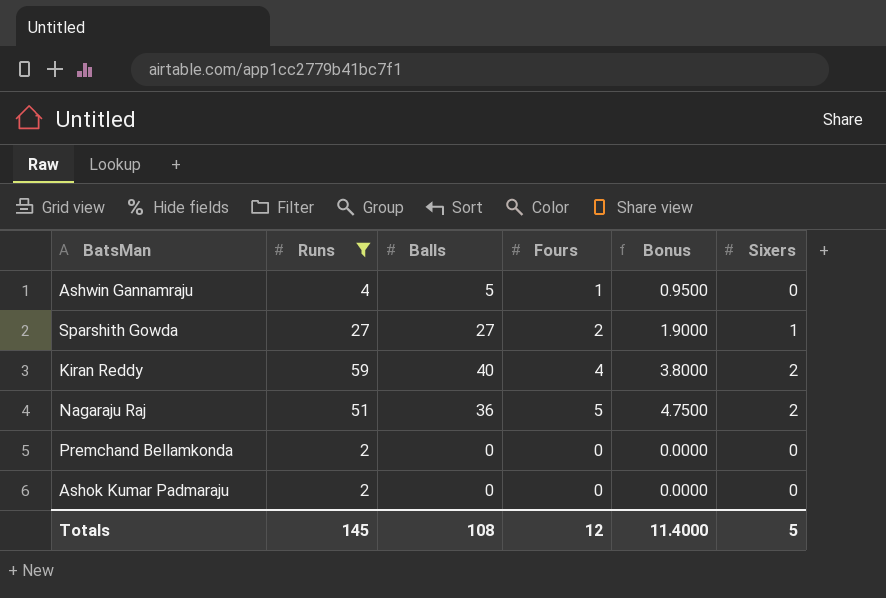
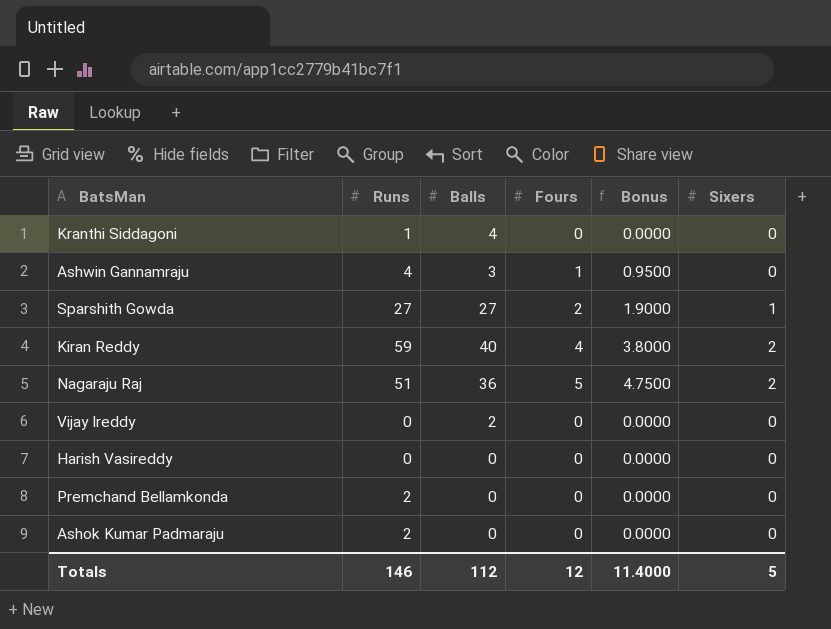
filter: Runs >= 2 -> none
Ashwin Gannamraju | Balls: 5 -> 3
Totals | Runs: 145 -> 146
Totals | Balls: 108 -> 112

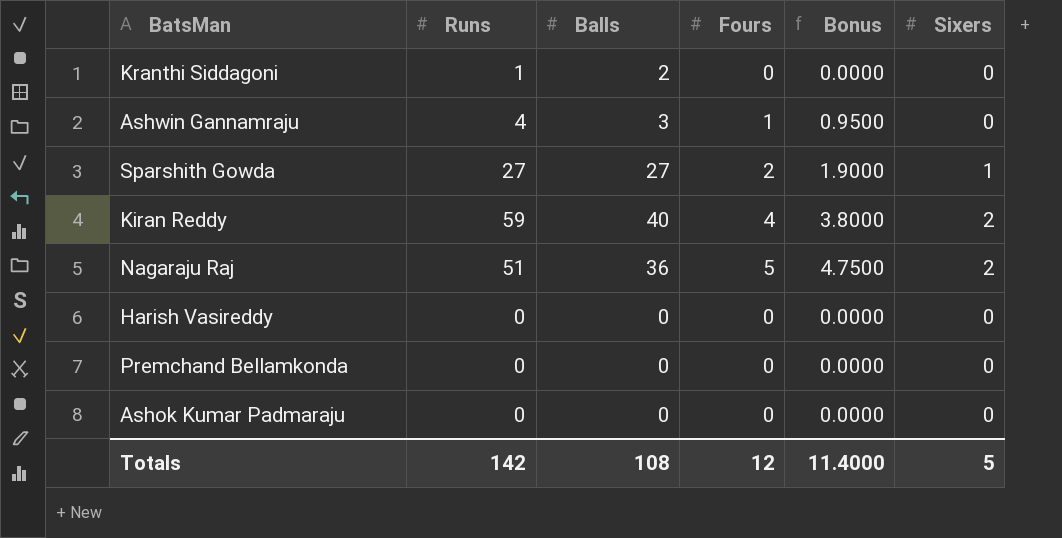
row Vijay Ireddy: 0 | 2 | 0 | 0.0000 | 0 -> none
Kranthi Siddagoni | Balls: 4 -> 2
Premchand Bellamkonda | Runs: 2 -> 0
Ashok Kumar Padmaraju | Runs: 2 -> 0
Totals | Runs: 146 -> 142
Totals | Balls: 112 -> 108

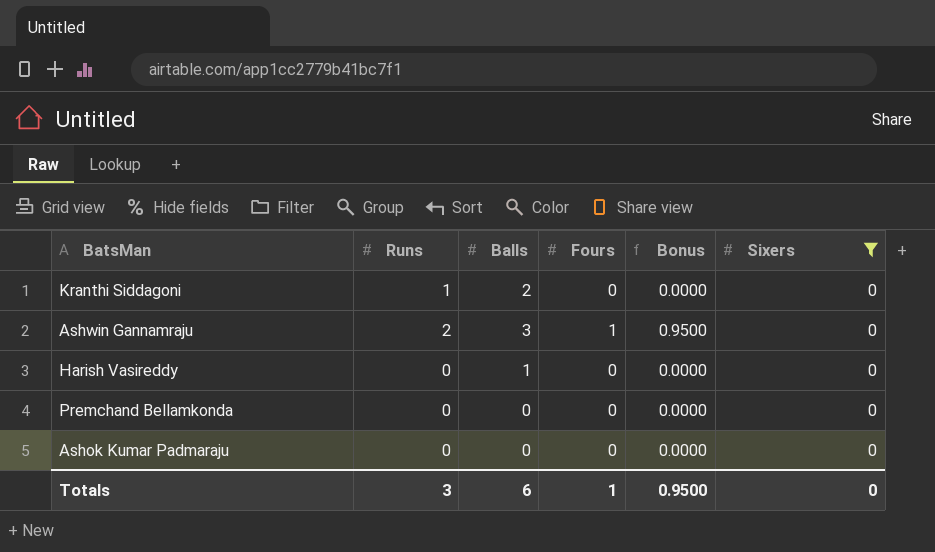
filter: none -> Sixers = 0
Ashwin Gannamraju | Runs: 4 -> 2
Harish Vasireddy | Balls: 0 -> 1
Totals | Runs: 142 -> 3
Totals | Balls: 108 -> 6
Totals | Fours: 12 -> 1
Totals | Bonus: 11.4000 -> 0.9500
Totals | Sixers: 5 -> 0

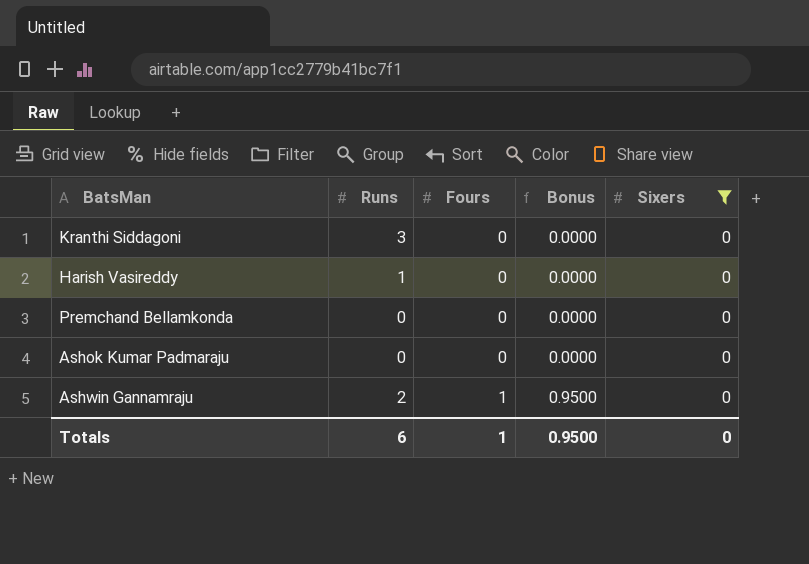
row order: none -> Fours ascending
column Balls | position: 3 -> none
Kranthi Siddagoni | Runs: 1 -> 3
Harish Vasireddy | Runs: 0 -> 1
Totals | Runs: 3 -> 6

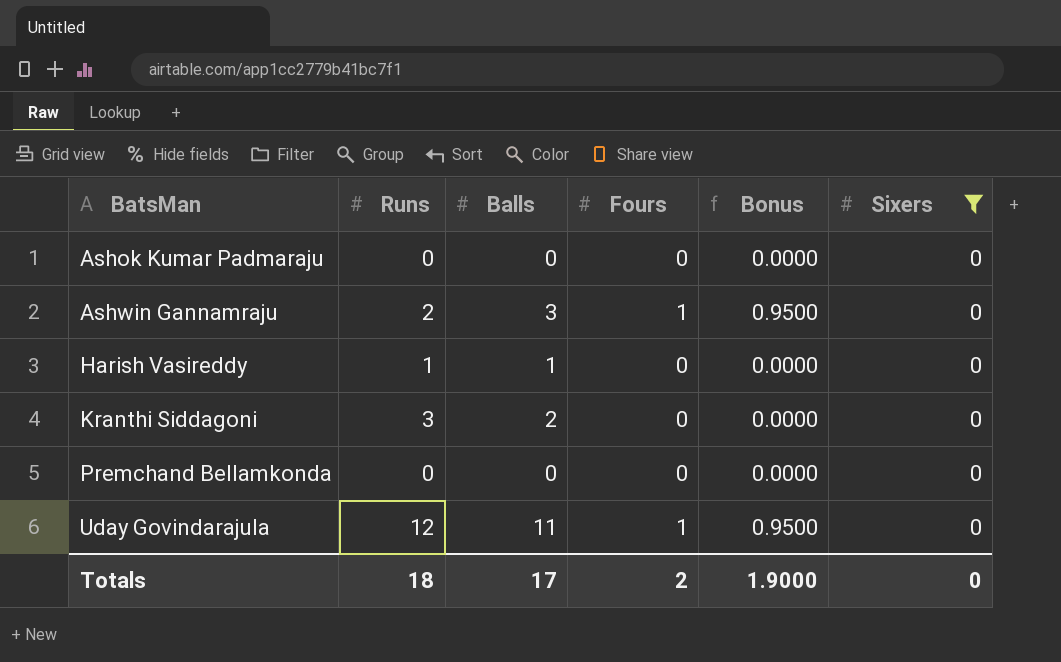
row order: Fours ascending -> BatsMan ascending
column Balls | position: none -> 3
row Uday Govindarajula: none -> 12 | 11 | 1 | 0.9500 | 0
Totals | Runs: 6 -> 18
Totals | Fours: 1 -> 2
Totals | Bonus: 0.9500 -> 1.9000

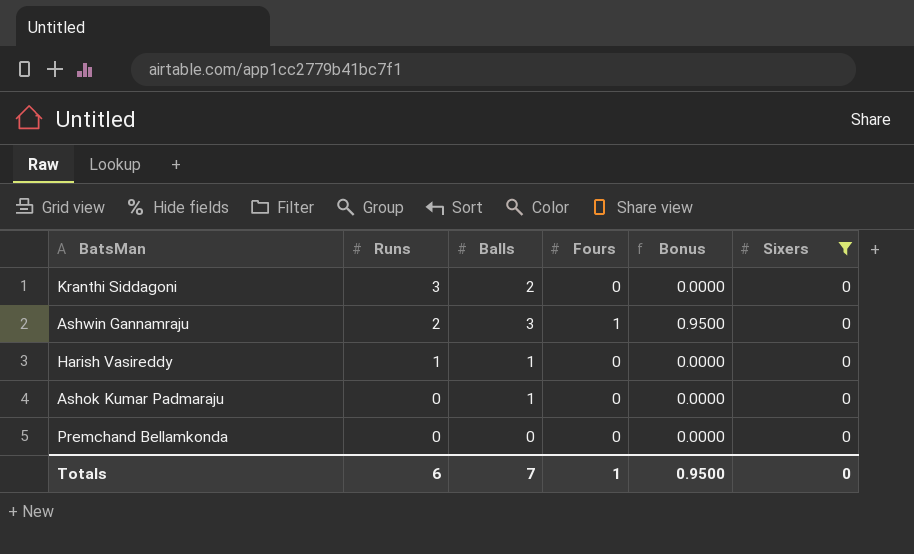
row order: BatsMan ascending -> Runs descending
row Uday Govindarajula: 12 | 11 | 1 | 0.9500 | 0 -> none
Ashok Kumar Padmaraju | Balls: 0 -> 1
Totals | Runs: 18 -> 6
Totals | Balls: 17 -> 7
Totals | Fours: 2 -> 1
Totals | Bonus: 1.9000 -> 0.9500

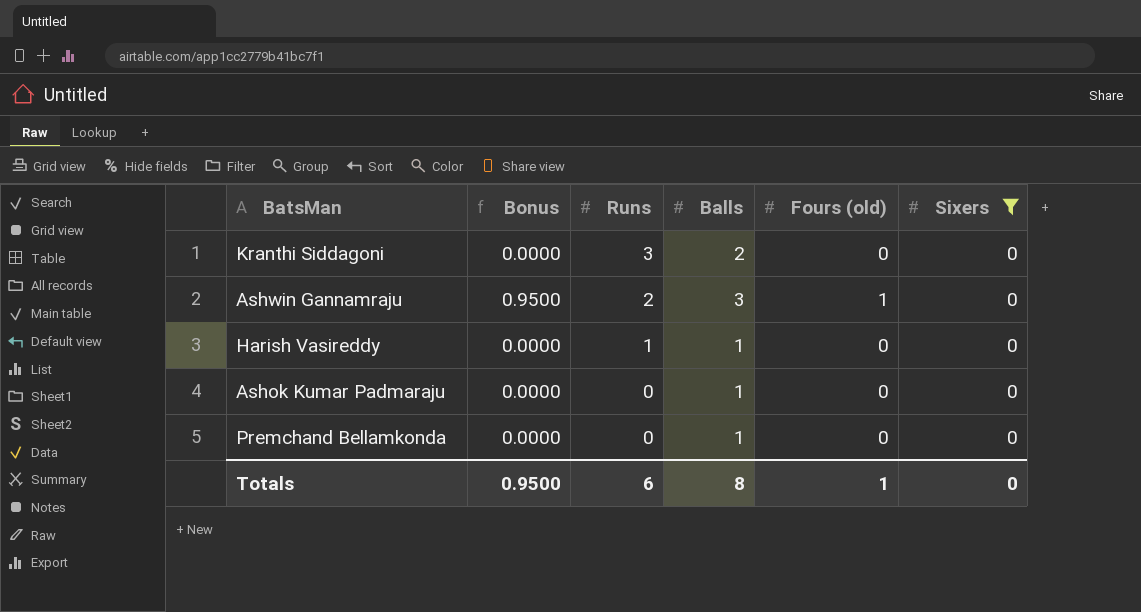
column Bonus | position: 5 -> 2
column name: Fours -> Fours (old)
Premchand Bellamkonda | Balls: 0 -> 1
Totals | Balls: 7 -> 8

